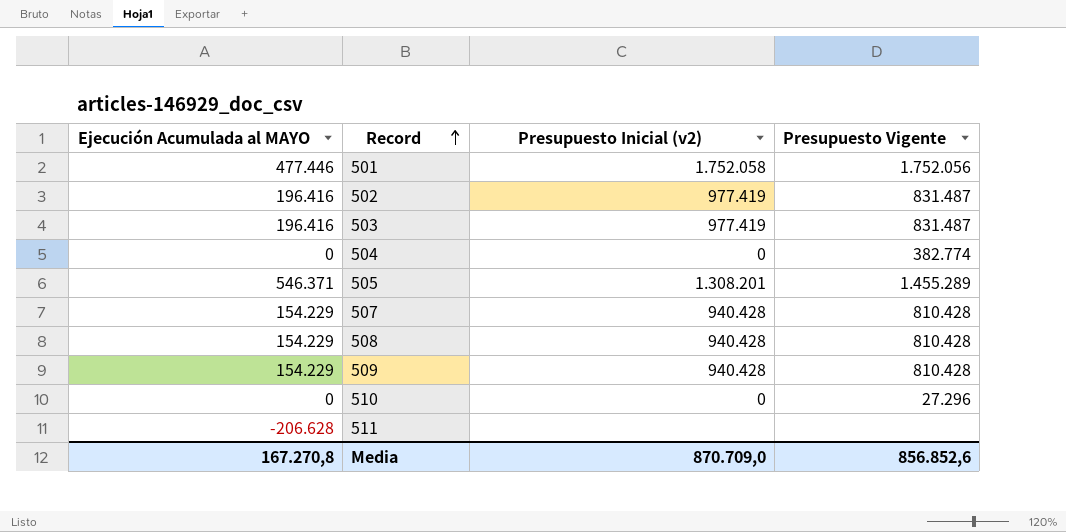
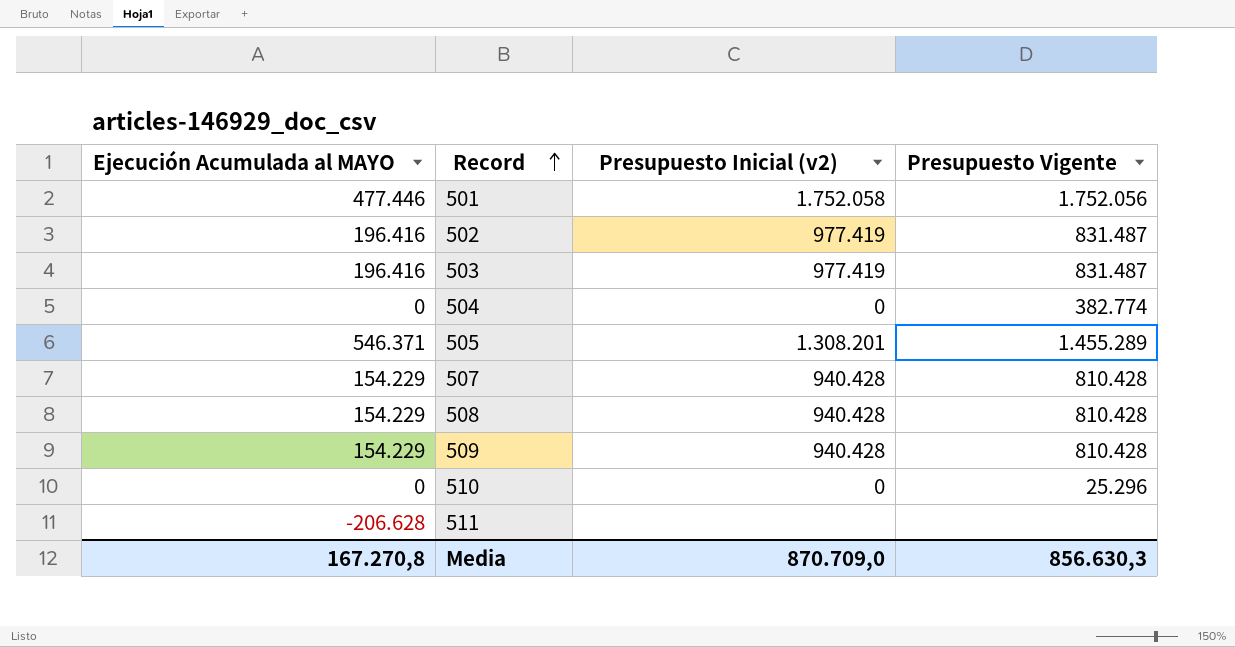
510 | Presupuesto Vigente: 27.296 -> 25.296
Media | Presupuesto Vigente: 856.852,6 -> 856.630,3

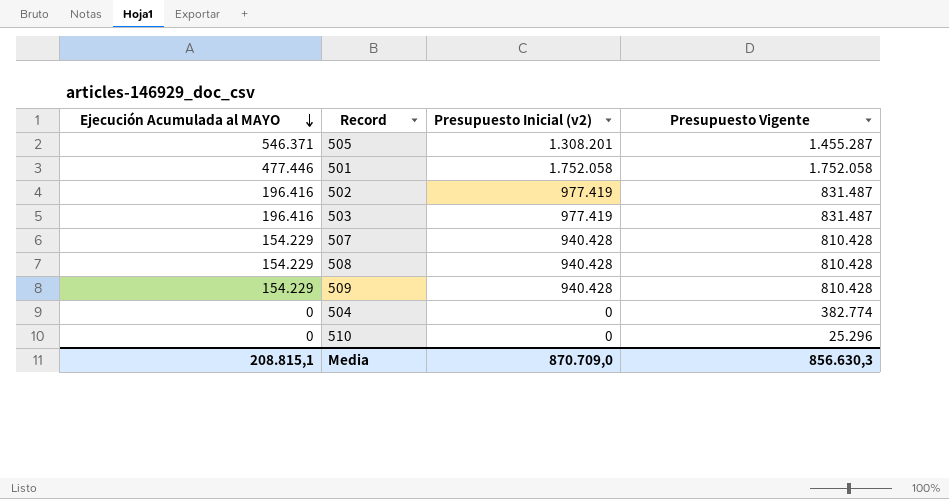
row order: Record ascending -> Ejecución Acumulada al MAYO descending
row 511: -206.628 | none | none -> none
505 | Presupuesto Vigente: 1.455.289 -> 1.455.287
501 | Presupuesto Vigente: 1.752.056 -> 1.752.058
Media | Ejecución Acumulada al MAYO: 167.270,8 -> 208.815,1

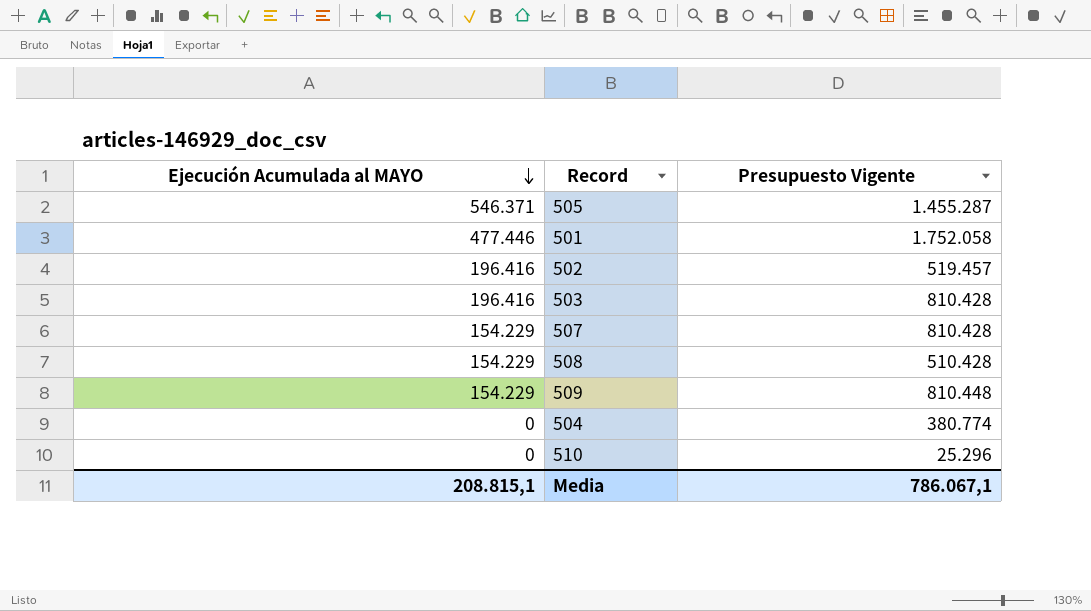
column Presupuesto Inicial (v2) | position: 3 -> none
502 | Presupuesto Vigente: 831.487 -> 519.457
503 | Presupuesto Vigente: 831.487 -> 810.428
508 | Presupuesto Vigente: 810.428 -> 510.428
509 | Presupuesto Vigente: 810.428 -> 810.448
504 | Presupuesto Vigente: 382.774 -> 380.774
Media | Presupuesto Vigente: 856.630,3 -> 786.067,1

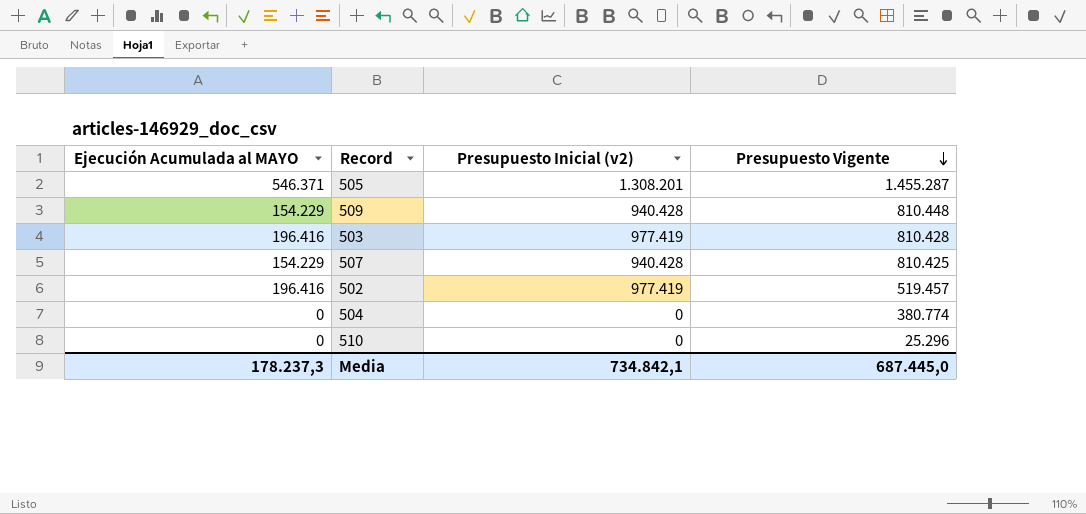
row order: Ejecución Acumulada al MAYO descending -> Presupuesto Vigente descending
column Presupuesto Inicial (v2) | position: none -> 3
row 501: 477.446 | 1.752.058 -> none
row 508: 154.229 | 510.428 -> none
507 | Presupuesto Vigente: 810.428 -> 810.425
Media | Ejecución Acumulada al MAYO: 208.815,1 -> 178.237,3
Media | Presupuesto Vigente: 786.067,1 -> 687.445,0

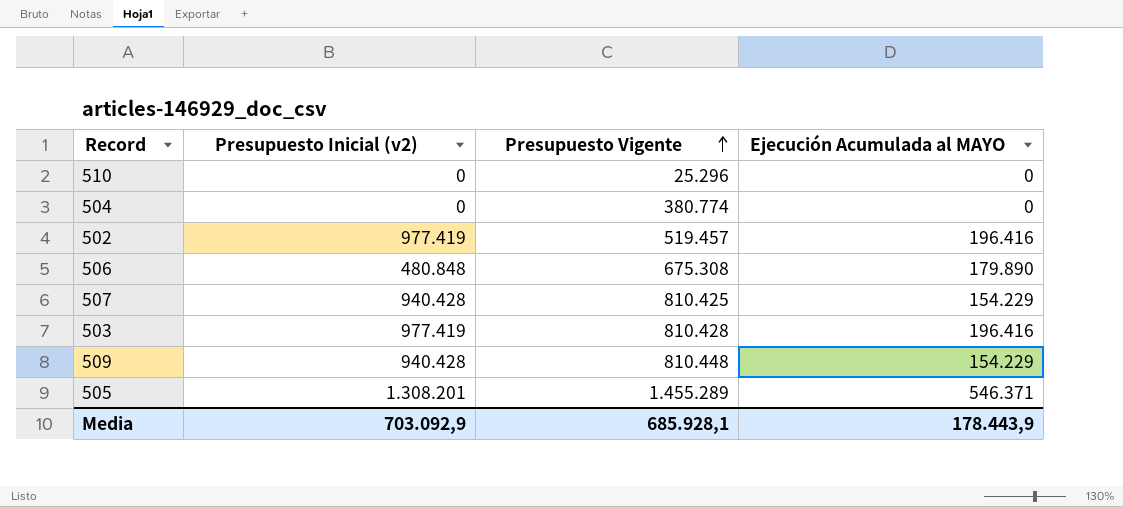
row order: Presupuesto Vigente descending -> Presupuesto Vigente ascending
column Ejecución Acumulada al MAYO | position: 1 -> 4
row 506: none -> 480.848 | 675.308 | 179.890
505 | Presupuesto Vigente: 1.455.287 -> 1.455.289
Media | Presupuesto Inicial (v2): 734.842,1 -> 703.092,9
Media | Presupuesto Vigente: 687.445,0 -> 685.928,1
Media | Ejecución Acumulada al MAYO: 178.237,3 -> 178.443,9

